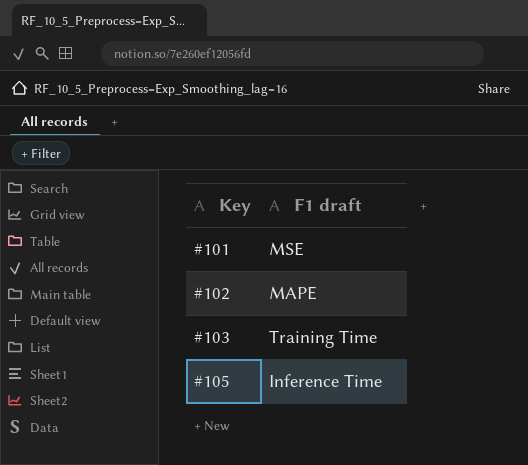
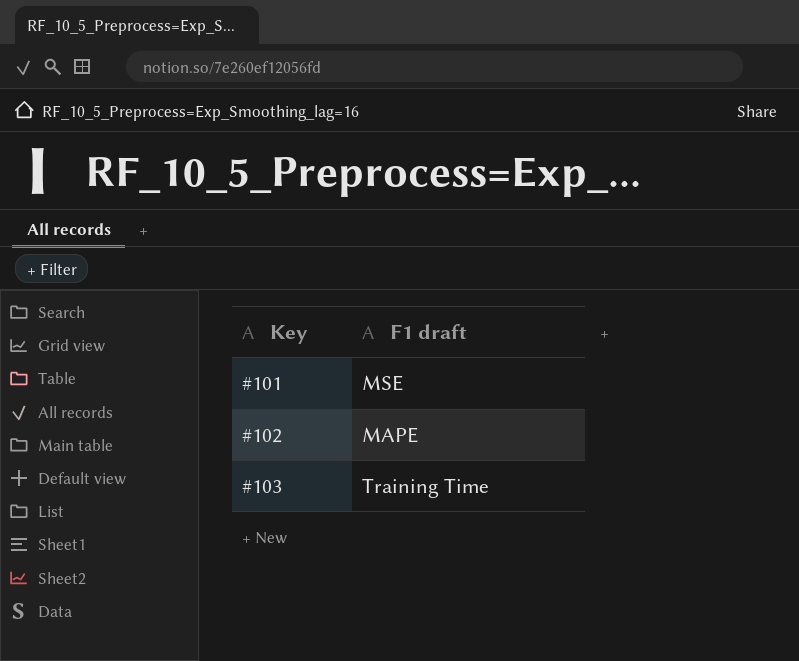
row #105: Inference Time -> none

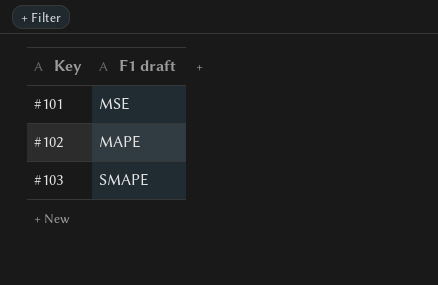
#103 | F1 draft: Training Time -> SMAPE

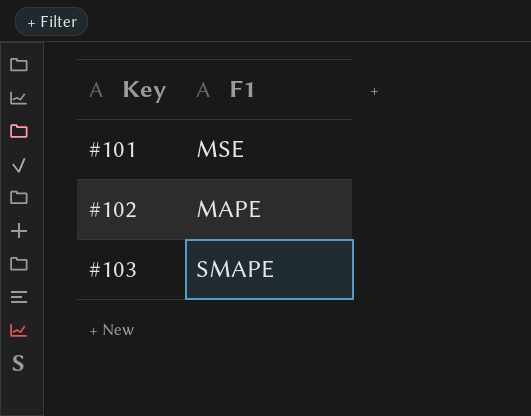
column name: F1 draft -> F1

